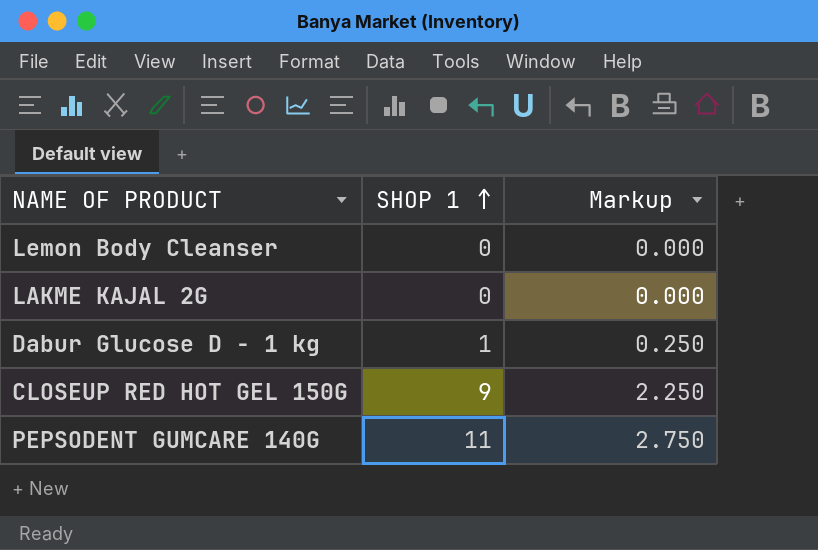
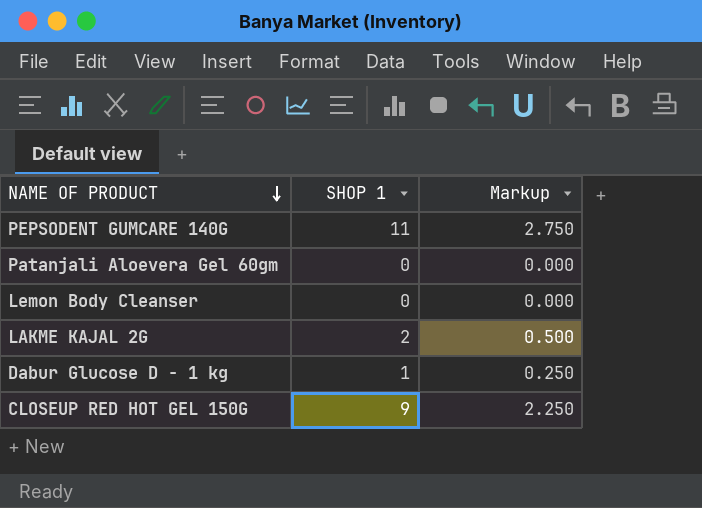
row order: SHOP 1 ascending -> NAME OF PRODUCT descending
row Patanjali Aloevera Gel 60gm: none -> 0 | 0.000
LAKME KAJAL 2G | SHOP 1: 0 -> 2
LAKME KAJAL 2G | Markup: 0.000 -> 0.500

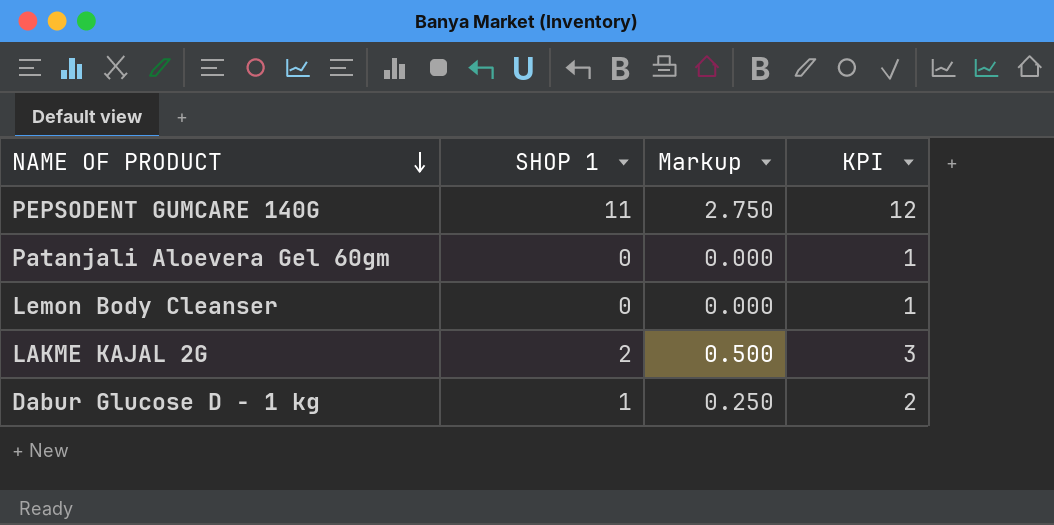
column KPI | formula: none -> [SHOP 1] + 1
row CLOSEUP RED HOT GEL 150G: 9 | 2.250 -> none

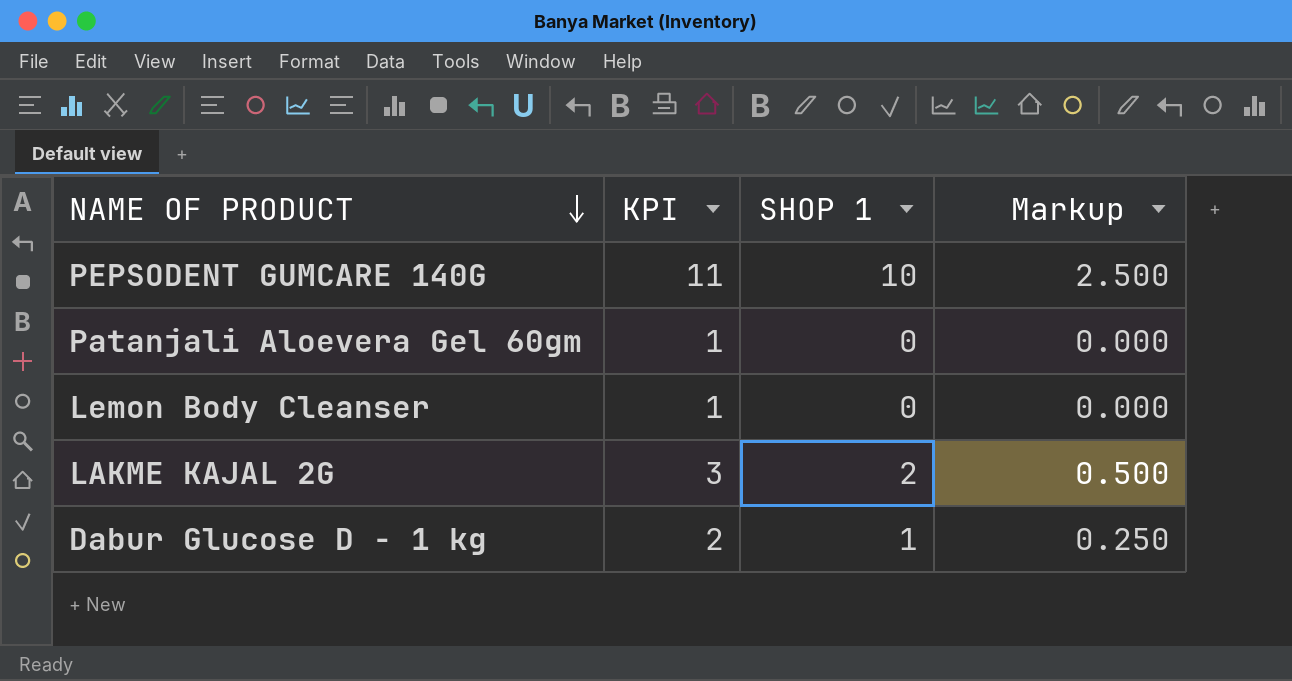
column KPI | position: 4 -> 2
PEPSODENT GUMCARE 140G | KPI: 12 -> 11
PEPSODENT GUMCARE 140G | SHOP 1: 11 -> 10
PEPSODENT GUMCARE 140G | Markup: 2.750 -> 2.500

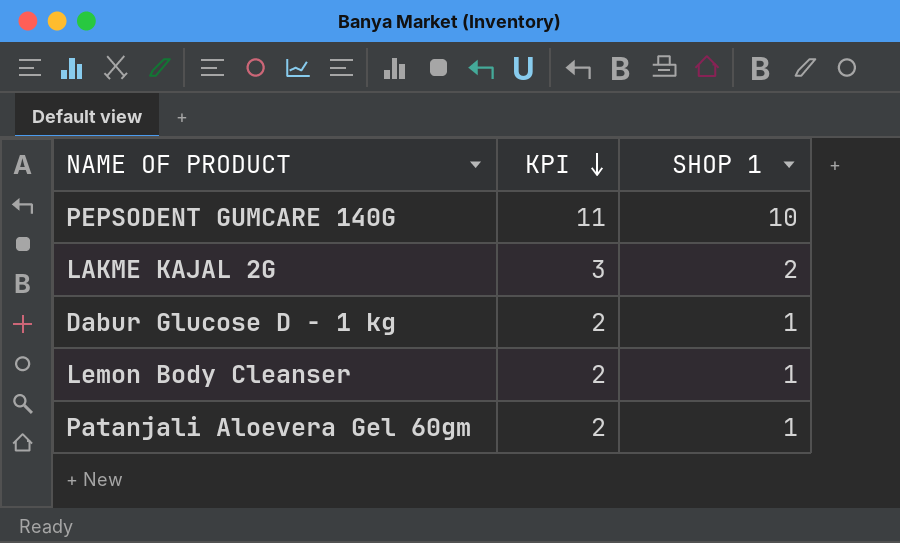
row order: NAME OF PRODUCT descending -> KPI descending
column Markup | formula: [SHOP 1] * 0.25 -> none
Lemon Body Cleanser | KPI: 1 -> 2
Lemon Body Cleanser | SHOP 1: 0 -> 1
Patanjali Aloevera Gel 60gm | KPI: 1 -> 2
Patanjali Aloevera Gel 60gm | SHOP 1: 0 -> 1

